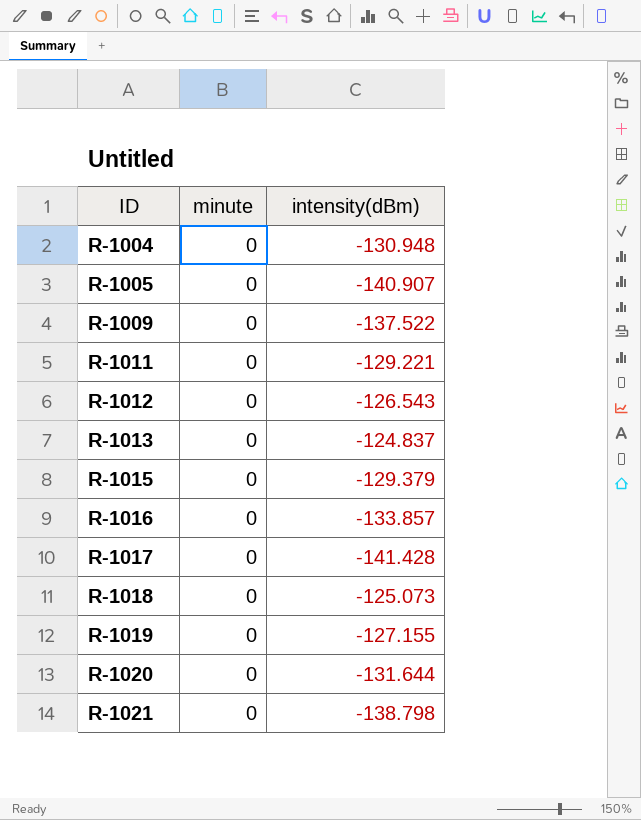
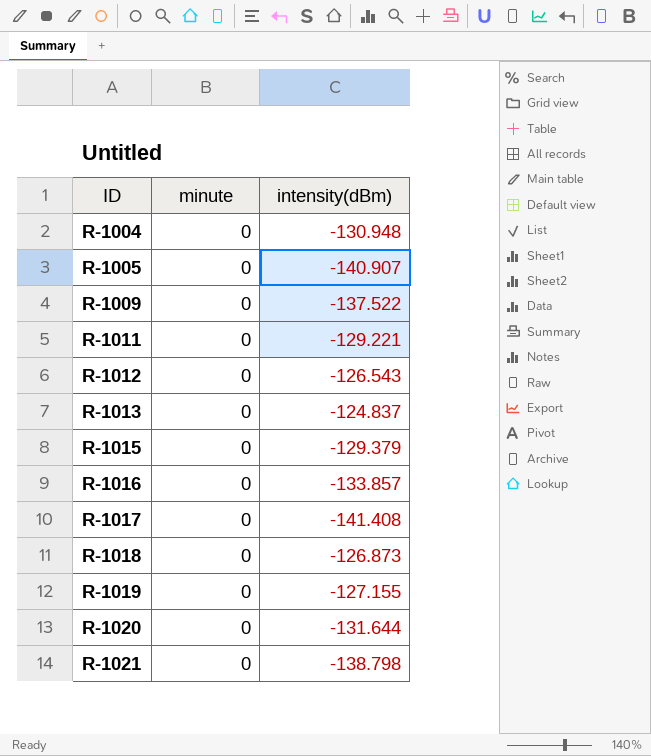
R-1017 | intensity(dBm): -141.428 -> -141.408
R-1018 | intensity(dBm): -125.073 -> -126.873

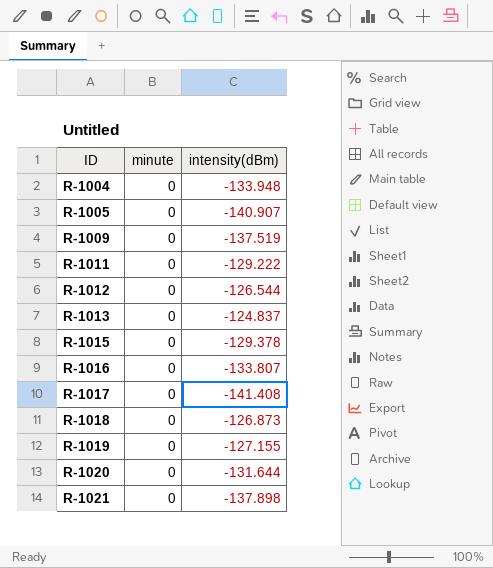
R-1004 | intensity(dBm): -130.948 -> -133.948
R-1009 | intensity(dBm): -137.522 -> -137.519
R-1011 | intensity(dBm): -129.221 -> -129.222
R-1012 | intensity(dBm): -126.543 -> -126.544
R-1015 | intensity(dBm): -129.379 -> -129.378
R-1016 | intensity(dBm): -133.857 -> -133.807
R-1021 | intensity(dBm): -138.798 -> -137.898

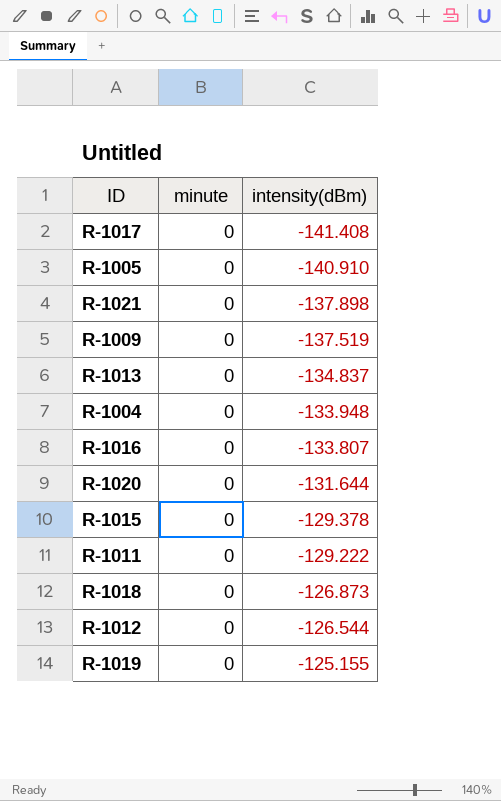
row order: ID ascending -> intensity(dBm) ascending
R-1005 | intensity(dBm): -140.907 -> -140.910
R-1013 | intensity(dBm): -124.837 -> -134.837
R-1019 | intensity(dBm): -127.155 -> -125.155

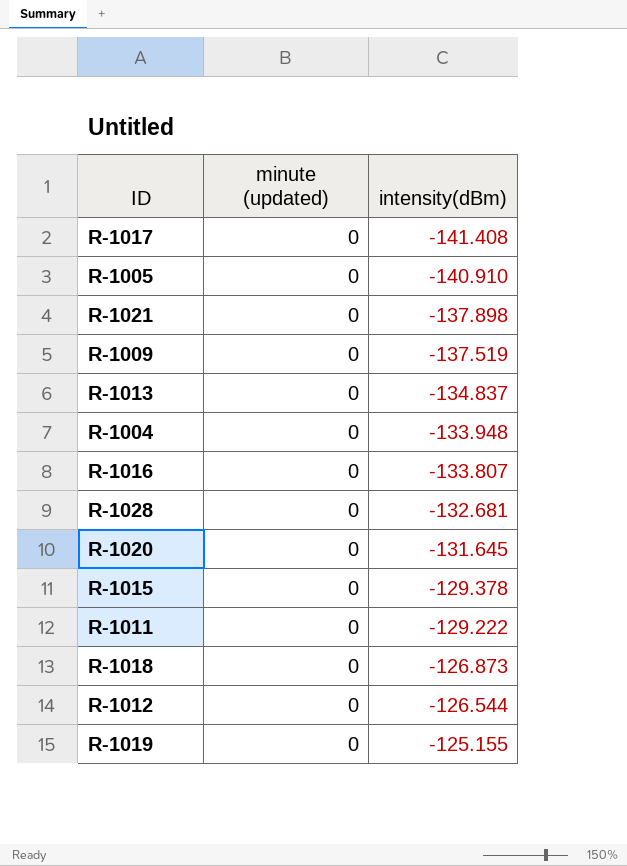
column name: minute -> minute (updated)
row R-1028: none -> 0 | -132.681
R-1020 | intensity(dBm): -131.644 -> -131.645

